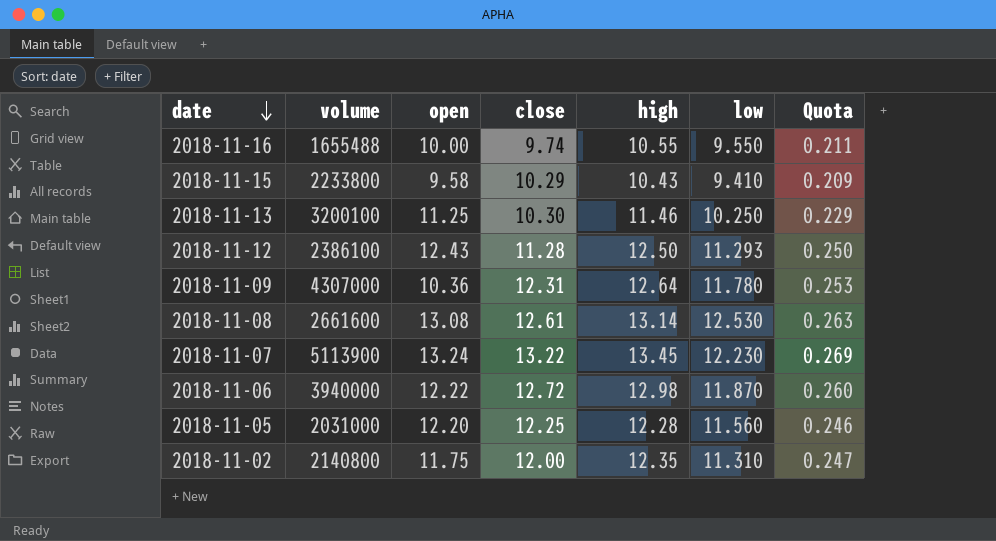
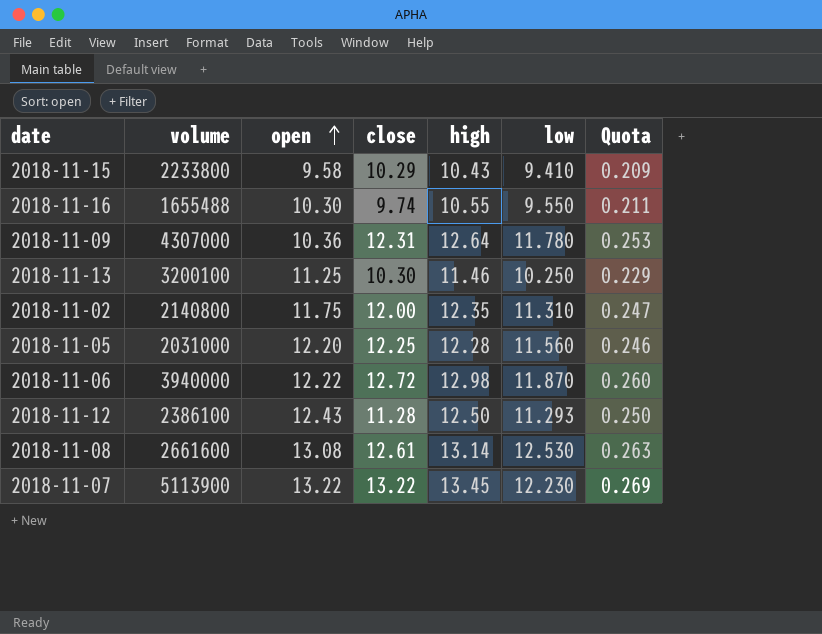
row order: date descending -> open ascending
2018-11-16 | open: 10.00 -> 10.30
2018-11-07 | open: 13.24 -> 13.22

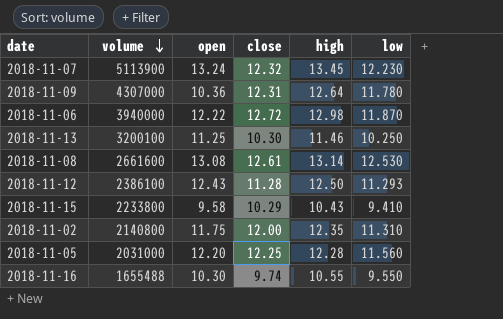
row order: open ascending -> volume descending
column Quota | formula: [high] * 0.02 -> none
2018-11-07 | open: 13.22 -> 13.24
2018-11-07 | close: 13.22 -> 12.32

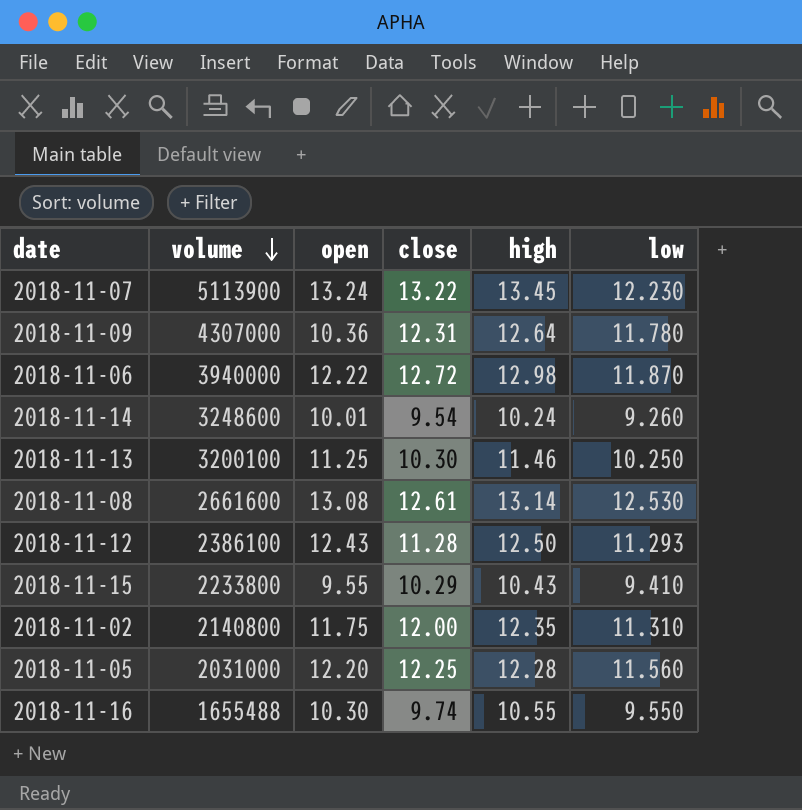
2018-11-07 | close: 12.32 -> 13.22
row 2018-11-14: none -> 3248600 | 10.01 | 9.54 | 10.24 | 9.260
2018-11-15 | open: 9.58 -> 9.55

